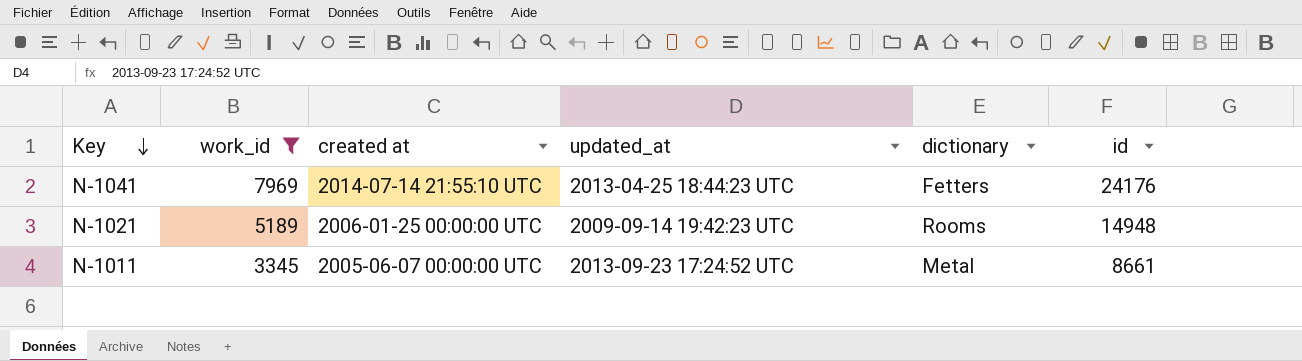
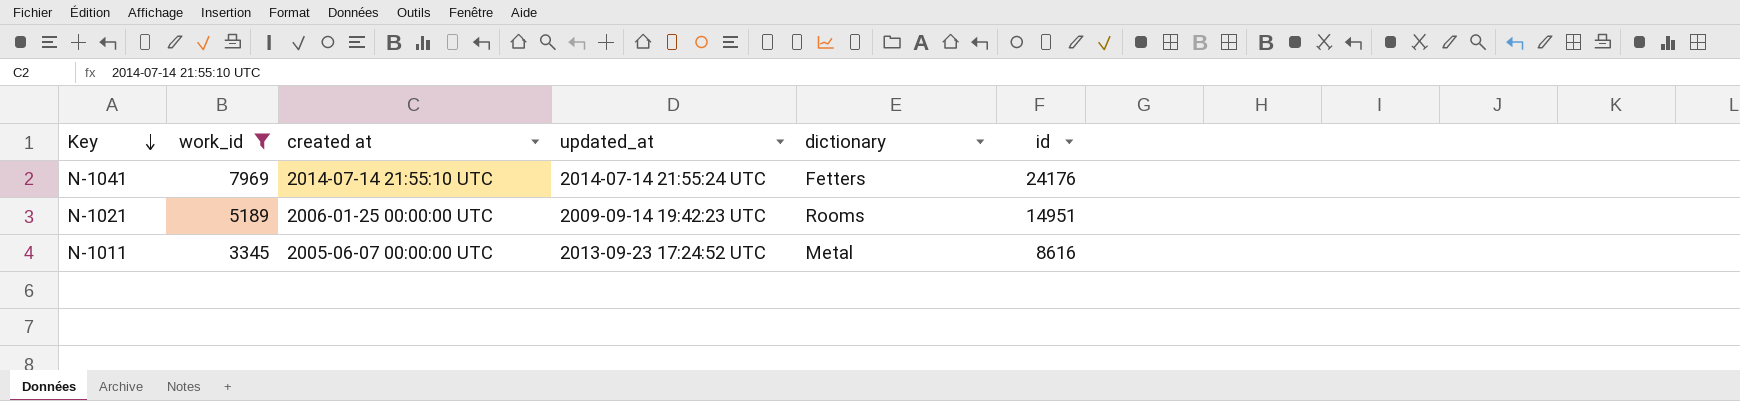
N-1041 | updated_at: 2013-04-25 18:44:23 UTC -> 2014-07-14 21:55:24 UTC
N-1021 | id: 14948 -> 14951
N-1011 | id: 8661 -> 8616

